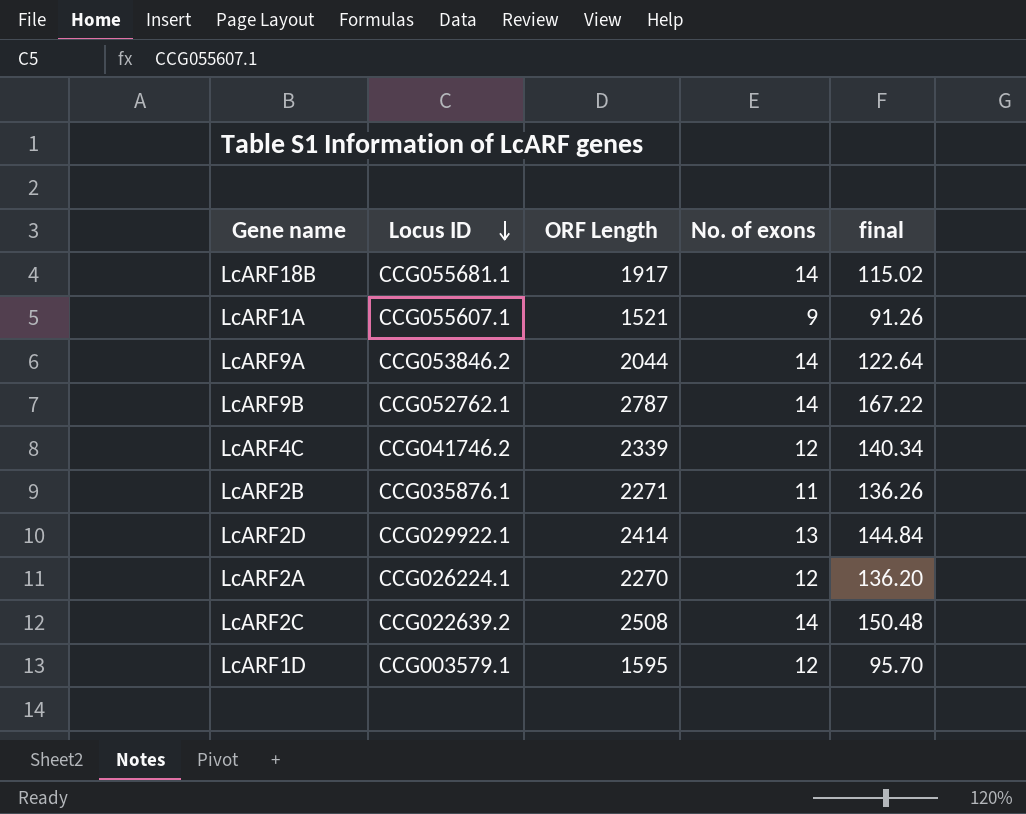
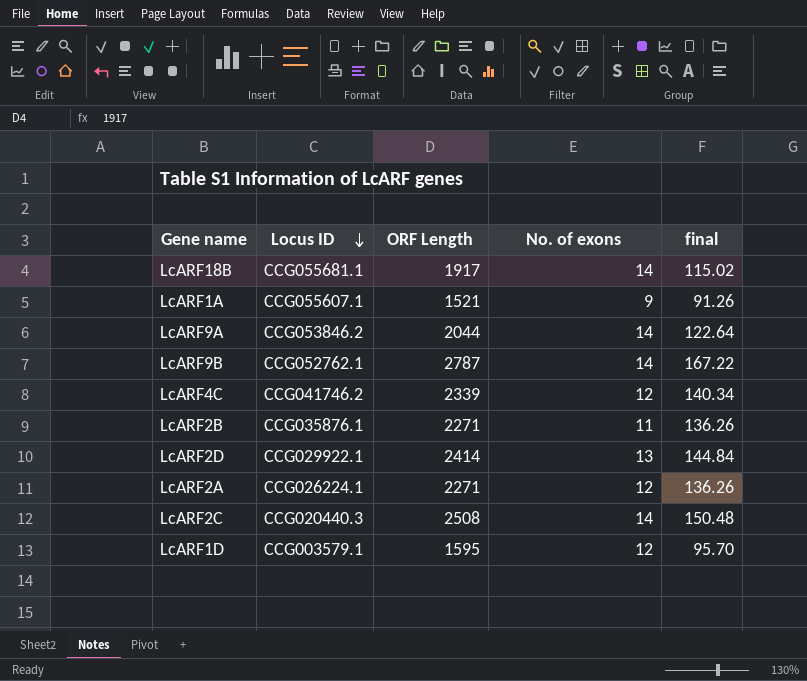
LcARF2A | ORF Length: 2270 -> 2271
LcARF2A | final: 136.20 -> 136.26
LcARF2C | Locus ID: CCG022639.2 -> CCG020440.3

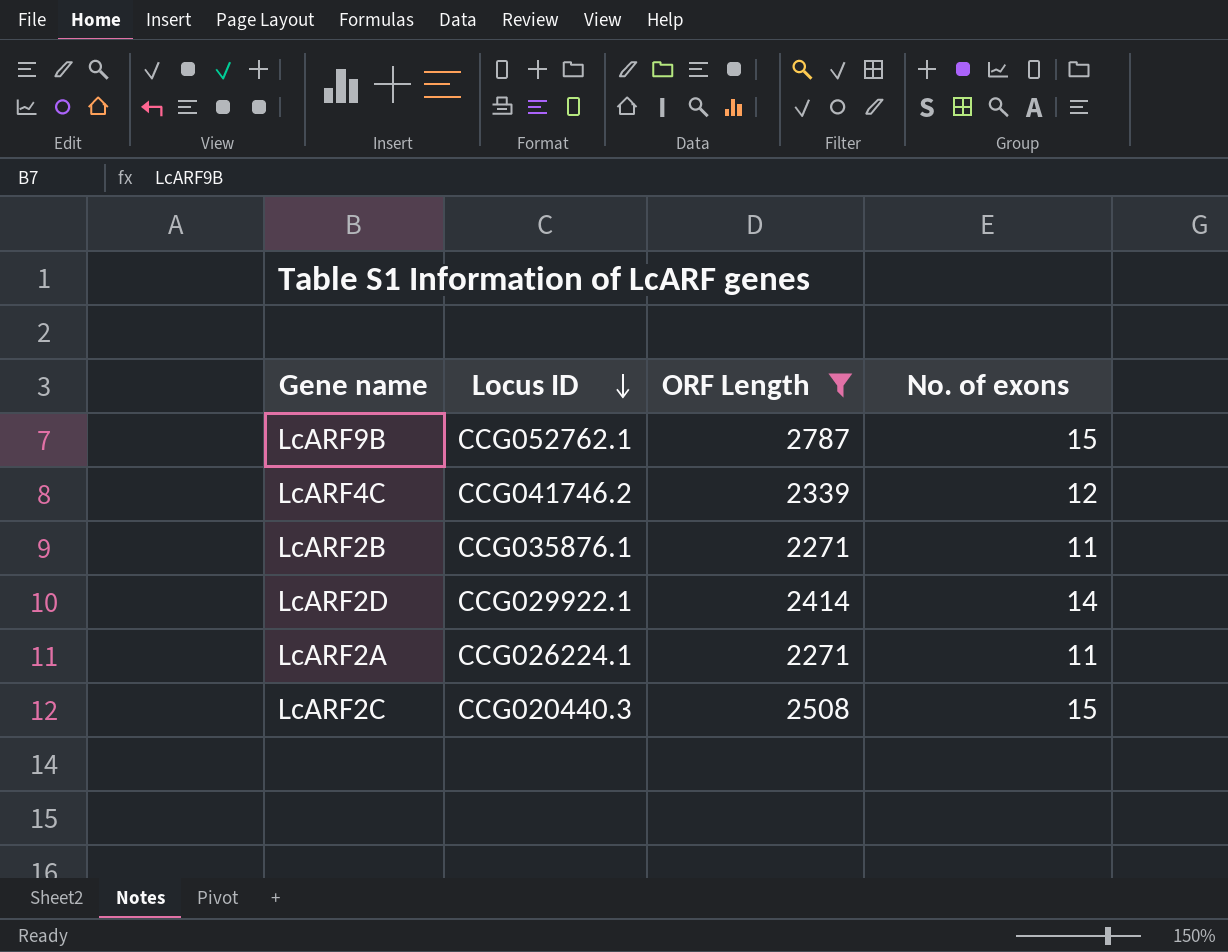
filter: none -> ORF Length >= 2271
column final | formula: [ORF Length] * 0.06 -> none
LcARF9B | No. of exons: 14 -> 15
LcARF2D | No. of exons: 13 -> 14
LcARF2A | No. of exons: 12 -> 11
LcARF2C | No. of exons: 14 -> 15

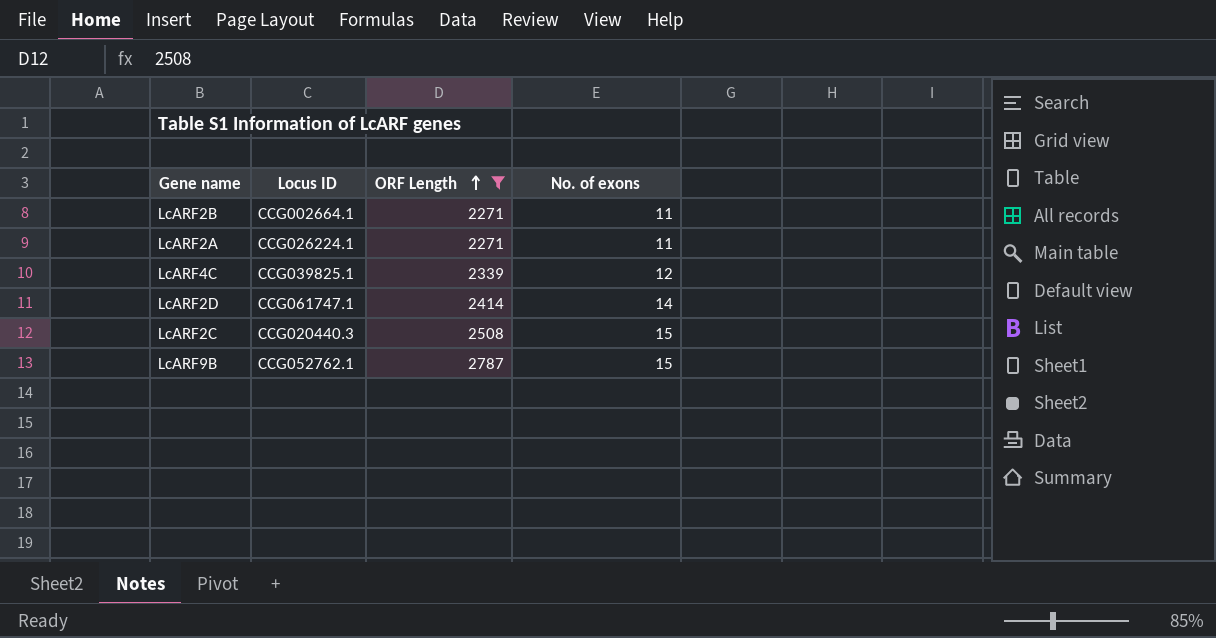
row order: Locus ID descending -> ORF Length ascending
LcARF2B | Locus ID: CCG035876.1 -> CCG002664.1
LcARF4C | Locus ID: CCG041746.2 -> CCG039825.1
LcARF2D | Locus ID: CCG029922.1 -> CCG061747.1

